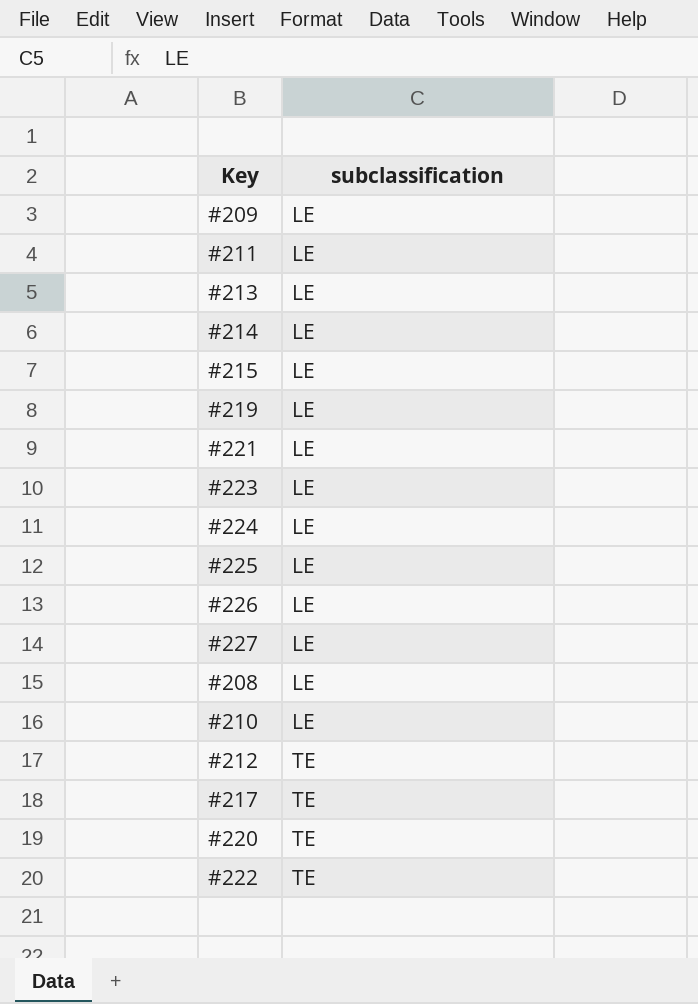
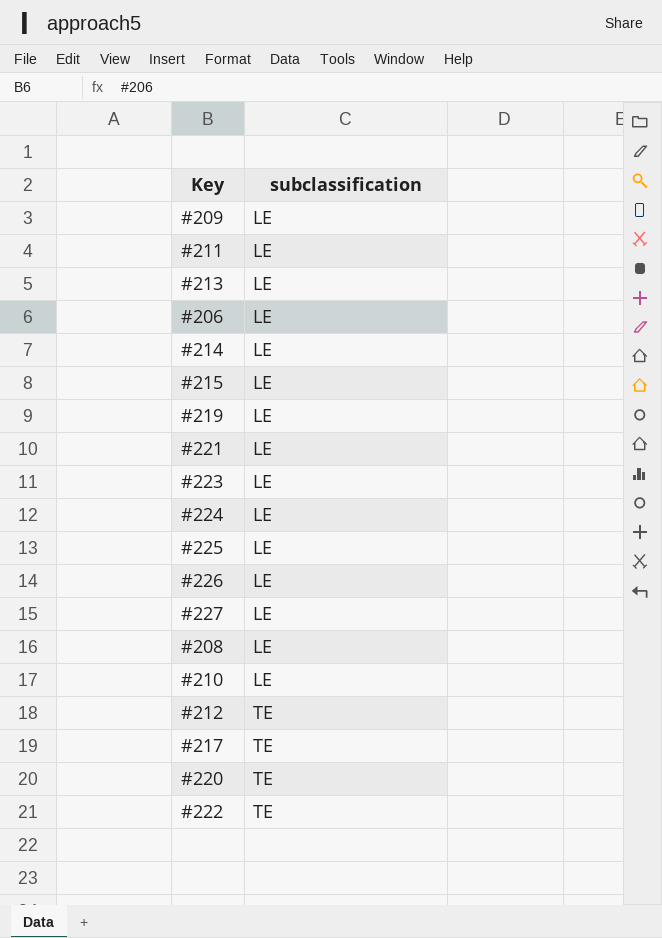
row #206: none -> LE

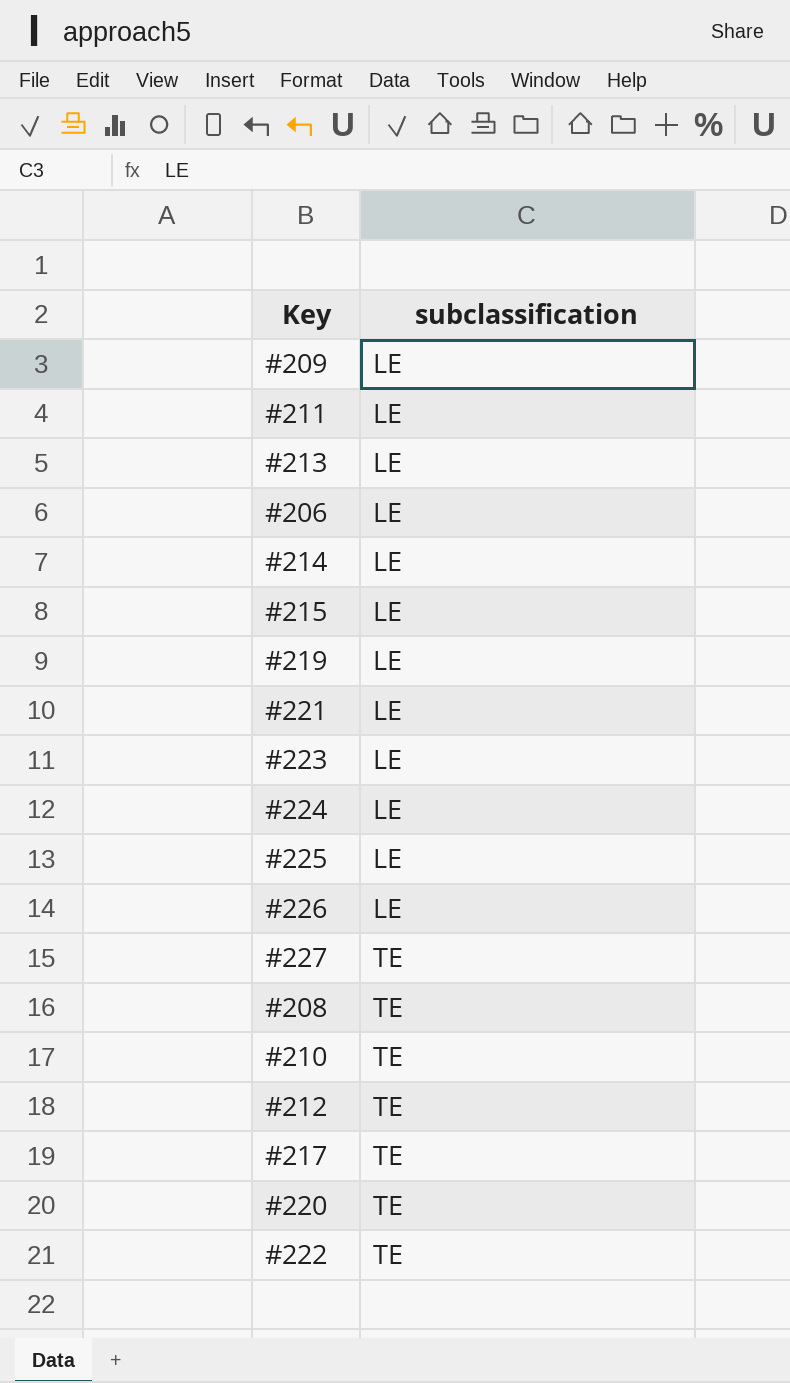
#227 | subclassification: LE -> TE
#208 | subclassification: LE -> TE
#210 | subclassification: LE -> TE

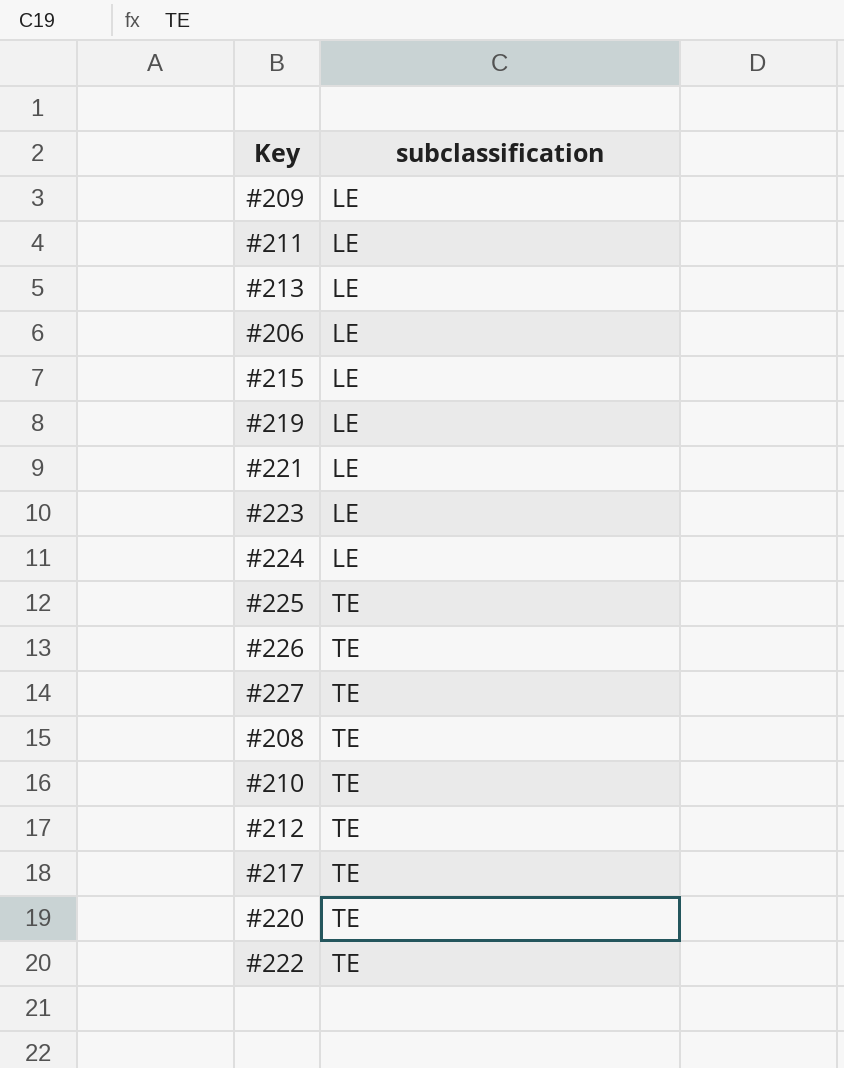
row #214: LE -> none
#225 | subclassification: LE -> TE
#226 | subclassification: LE -> TE

